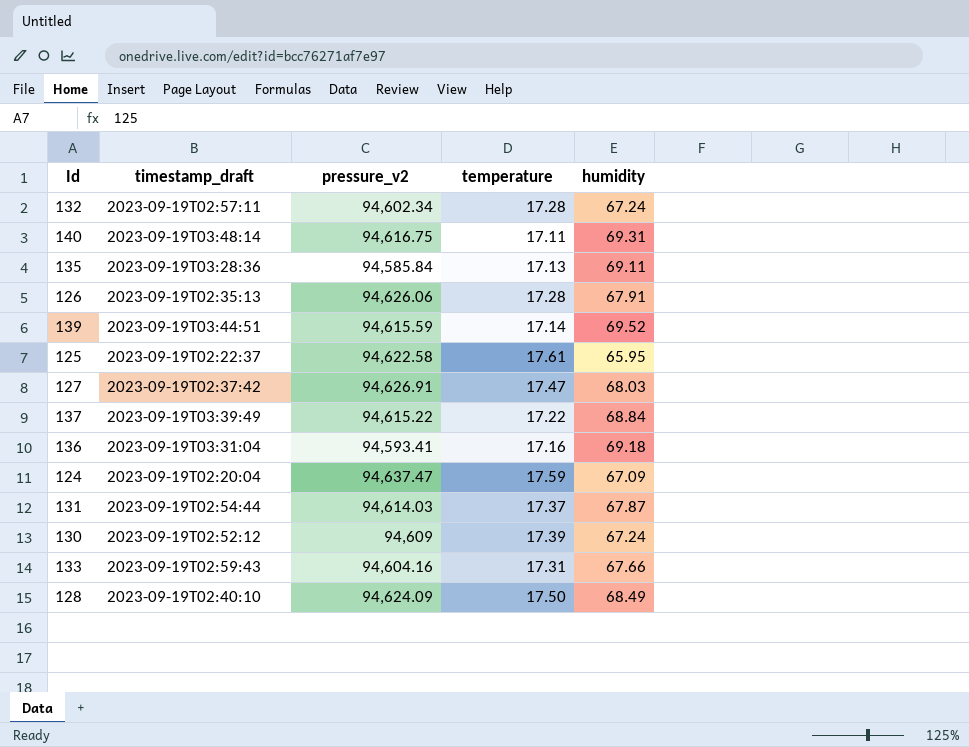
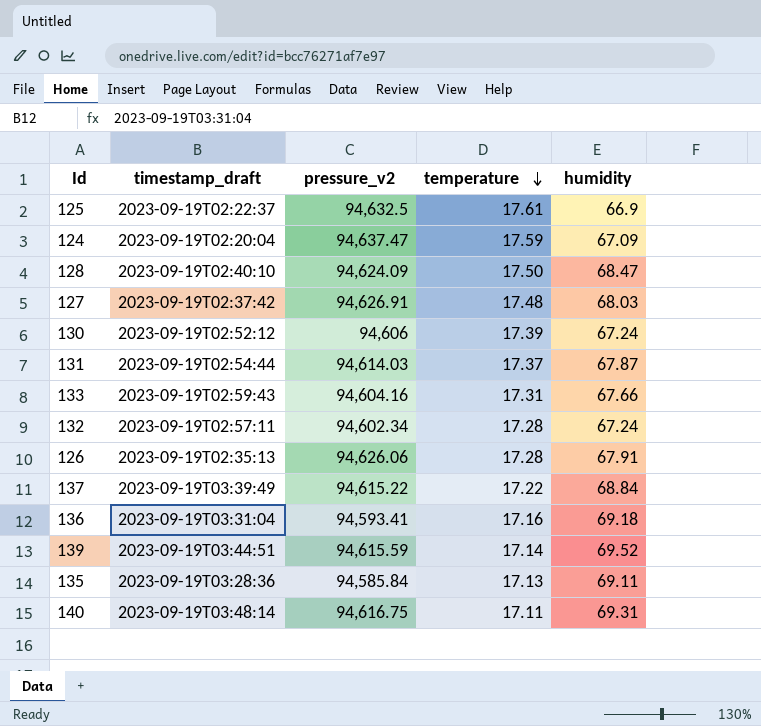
row order: none -> temperature descending
125 | pressure_v2: 94,622.58 -> 94,632.5
125 | humidity: 65.95 -> 66.9
128 | humidity: 68.49 -> 68.47
127 | temperature: 17.47 -> 17.48
130 | pressure_v2: 94,609 -> 94,606

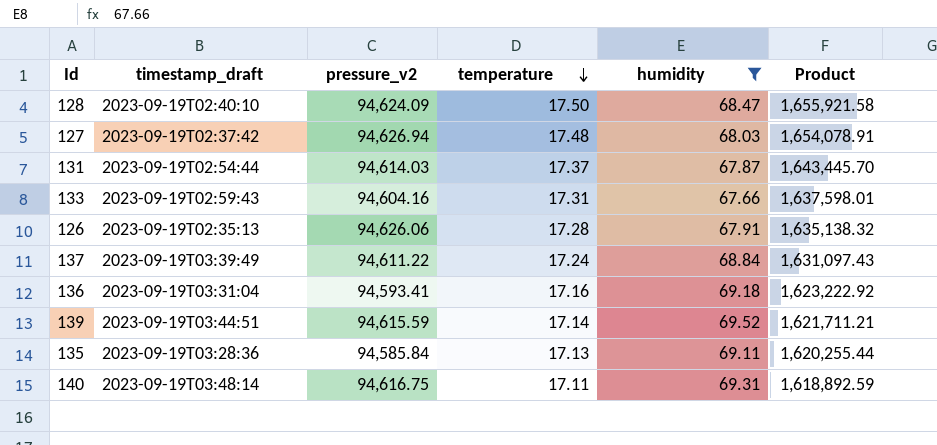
filter: none -> humidity >= 67.66
column Product | formula: none -> [pressure_v2] * [temperature]
127 | pressure_v2: 94,626.91 -> 94,626.94
137 | pressure_v2: 94,615.22 -> 94,611.22
137 | temperature: 17.22 -> 17.24

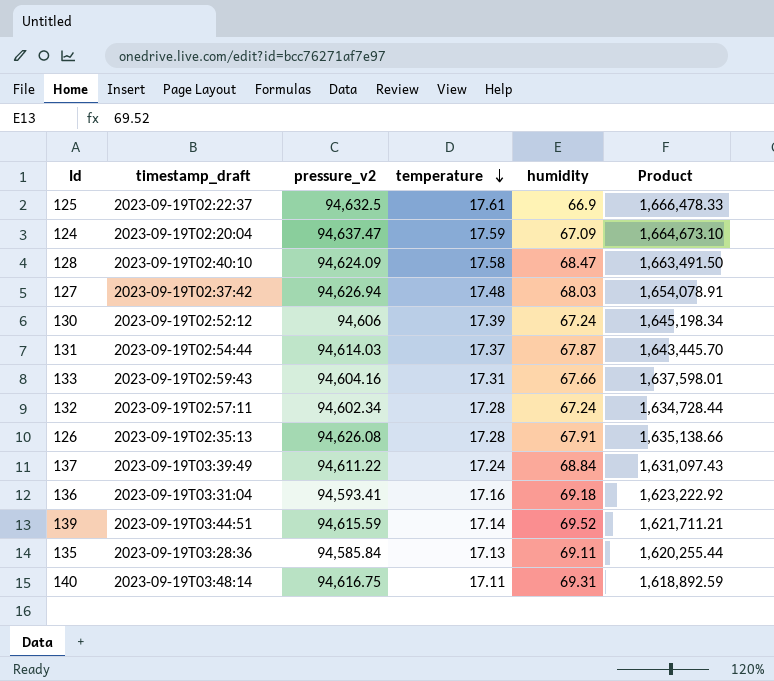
filter: humidity >= 67.66 -> none
128 | temperature: 17.50 -> 17.58
128 | Product: 1,655,921.58 -> 1,663,491.50
126 | pressure_v2: 94,626.06 -> 94,626.08
126 | Product: 1,635,138.32 -> 1,635,138.66

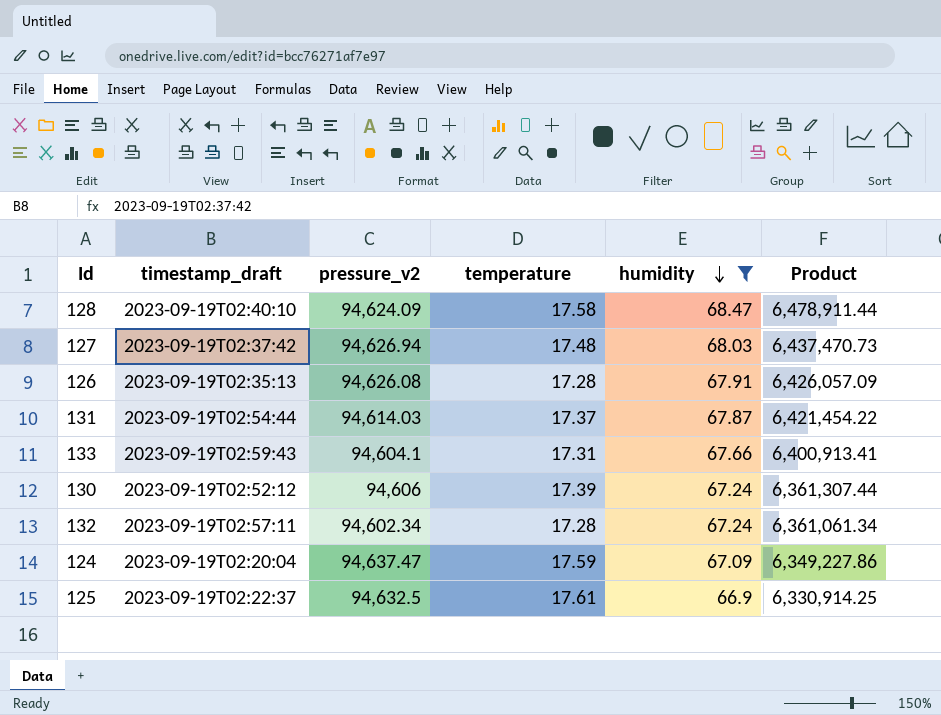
filter: none -> humidity <= 68.47
row order: temperature descending -> humidity descending
column Product | formula: [pressure_v2] * [temperature] -> [pressure_v2] * [humidity]
133 | pressure_v2: 94,604.16 -> 94,604.1

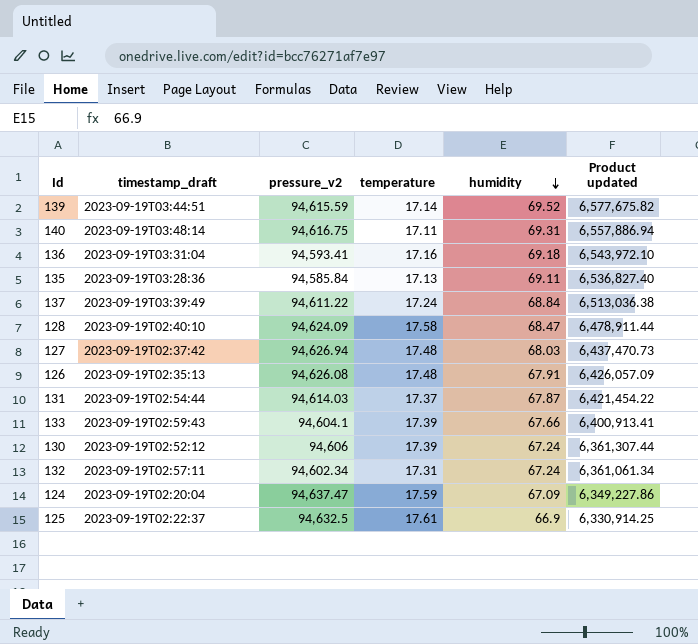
filter: humidity <= 68.47 -> none
column name: Product -> Product updated
126 | temperature: 17.28 -> 17.48
133 | temperature: 17.31 -> 17.39
132 | temperature: 17.28 -> 17.31

